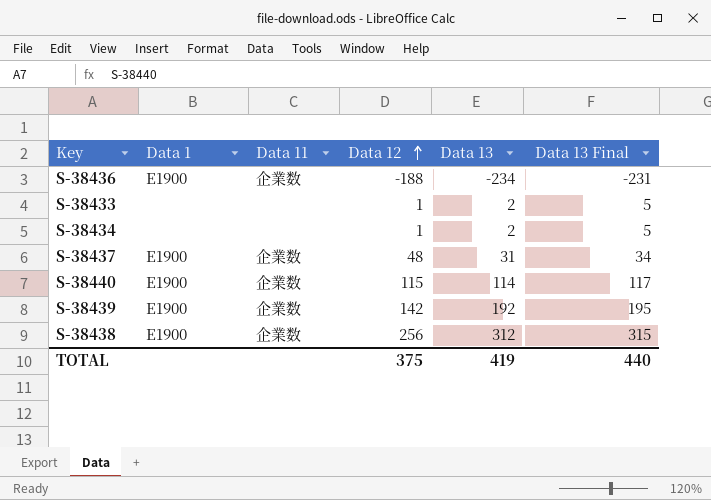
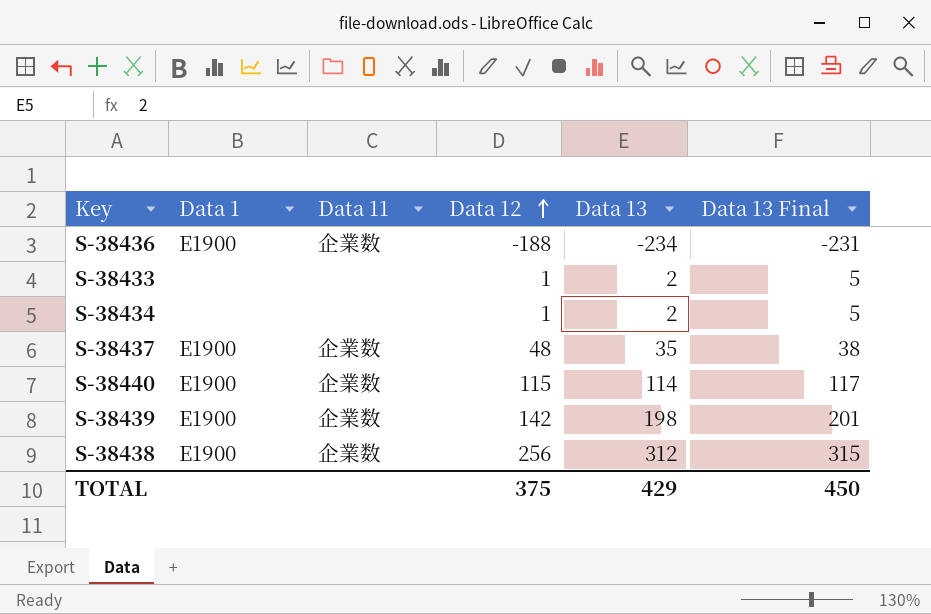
S-38437 | Data 13: 31 -> 35
S-38437 | Data 13 Final: 34 -> 38
S-38439 | Data 13: 192 -> 198
S-38439 | Data 13 Final: 195 -> 201
TOTAL | Data 13: 419 -> 429
TOTAL | Data 13 Final: 440 -> 450

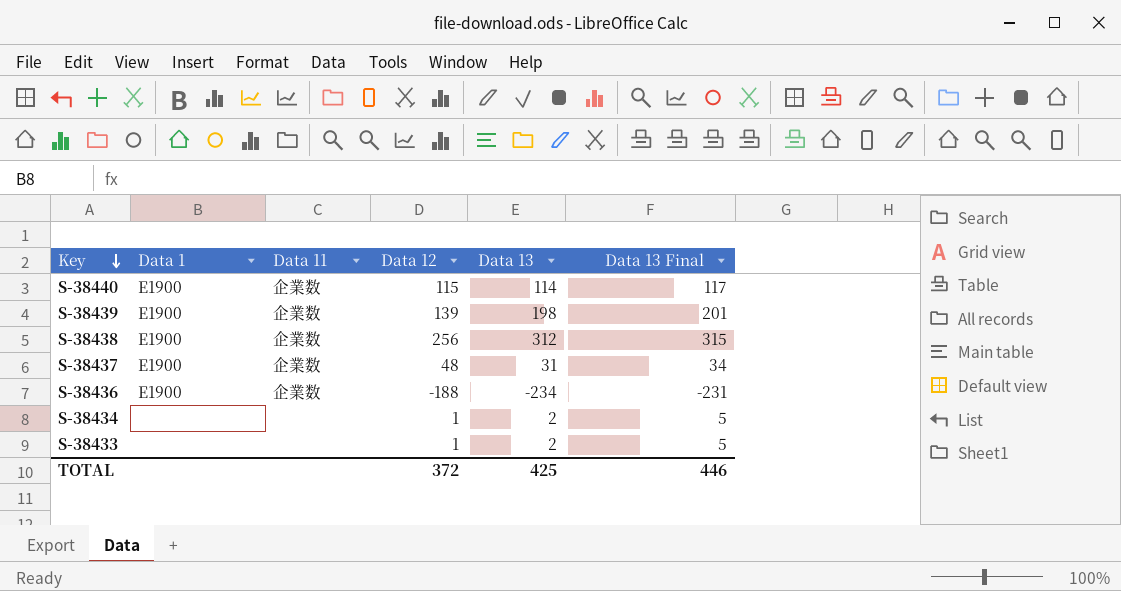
row order: Data 12 ascending -> Key descending
S-38439 | Data 12: 142 -> 139
S-38437 | Data 13: 35 -> 31
S-38437 | Data 13 Final: 38 -> 34
TOTAL | Data 12: 375 -> 372
TOTAL | Data 13: 429 -> 425
TOTAL | Data 13 Final: 450 -> 446

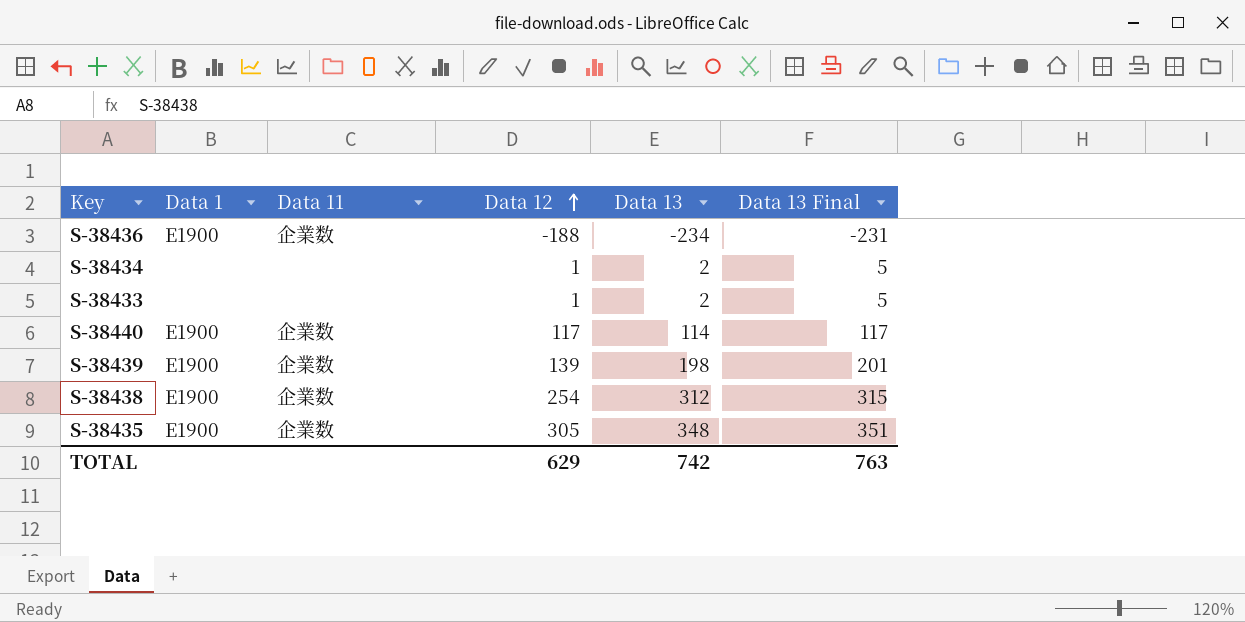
row order: Key descending -> Data 12 ascending
row S-38437: E1900 | 企業数 | 48 | 31 | 34 -> none
S-38440 | Data 12: 115 -> 117
S-38438 | Data 12: 256 -> 254
row S-38435: none -> E1900 | 企業数 | 305 | 348 | 351
TOTAL | Data 12: 372 -> 629
TOTAL | Data 13: 425 -> 742
TOTAL | Data 13 Final: 446 -> 763

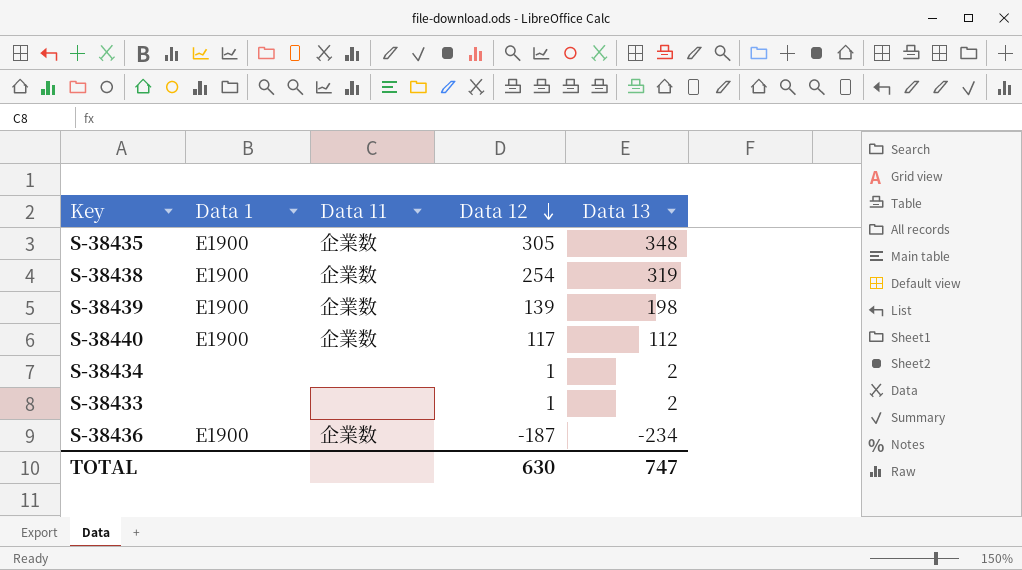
row order: Data 12 ascending -> Data 12 descending
column Data 13 Final | formula: [Data 13] + 3 -> none
S-38438 | Data 13: 312 -> 319
S-38440 | Data 13: 114 -> 112
S-38436 | Data 12: -188 -> -187
TOTAL | Data 12: 629 -> 630
TOTAL | Data 13: 742 -> 747

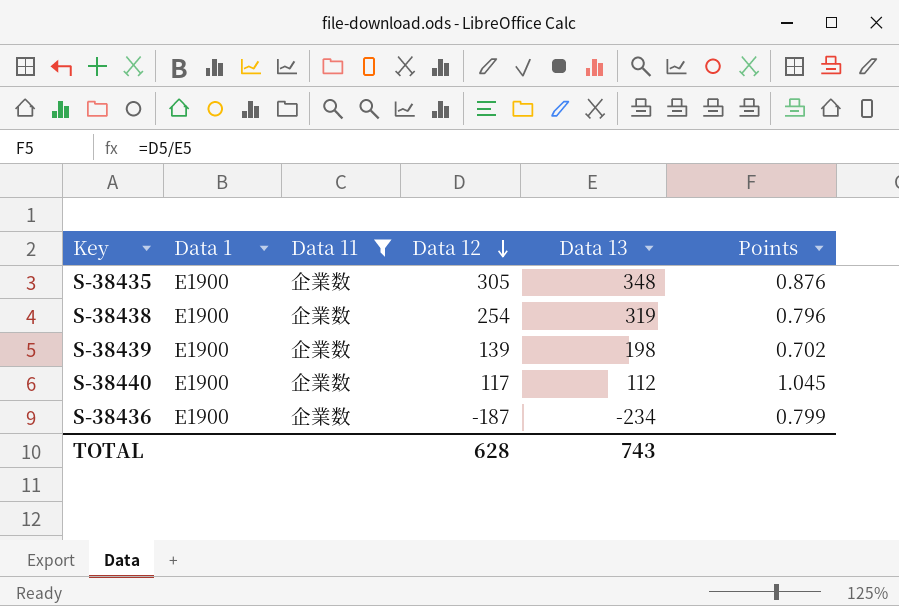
filter: none -> Data 11 = 企業数
column Points | formula: none -> [Data 12] / [Data 13]
TOTAL | Data 12: 630 -> 628
TOTAL | Data 13: 747 -> 743

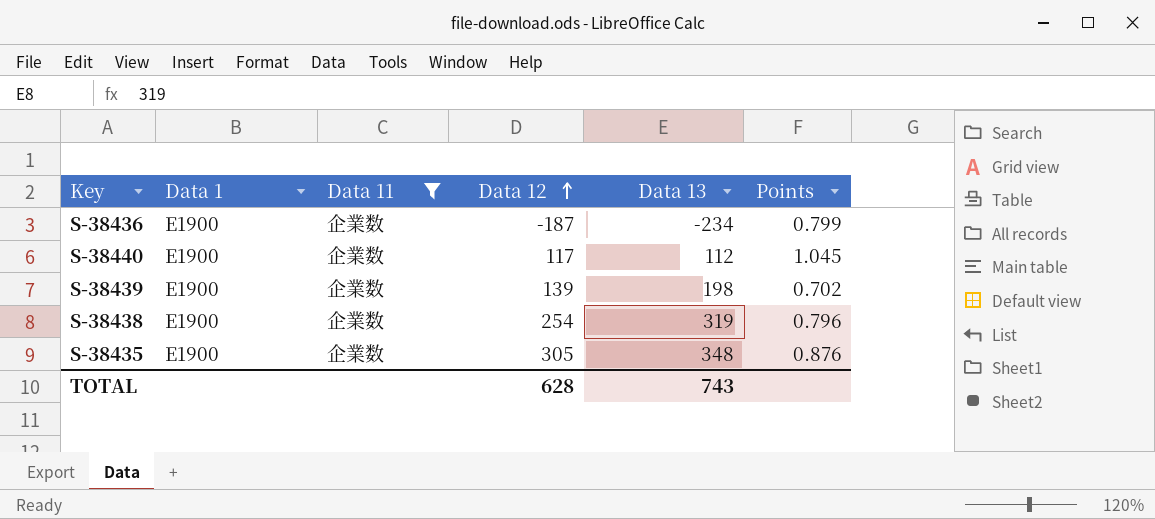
row order: Data 12 descending -> Data 12 ascending

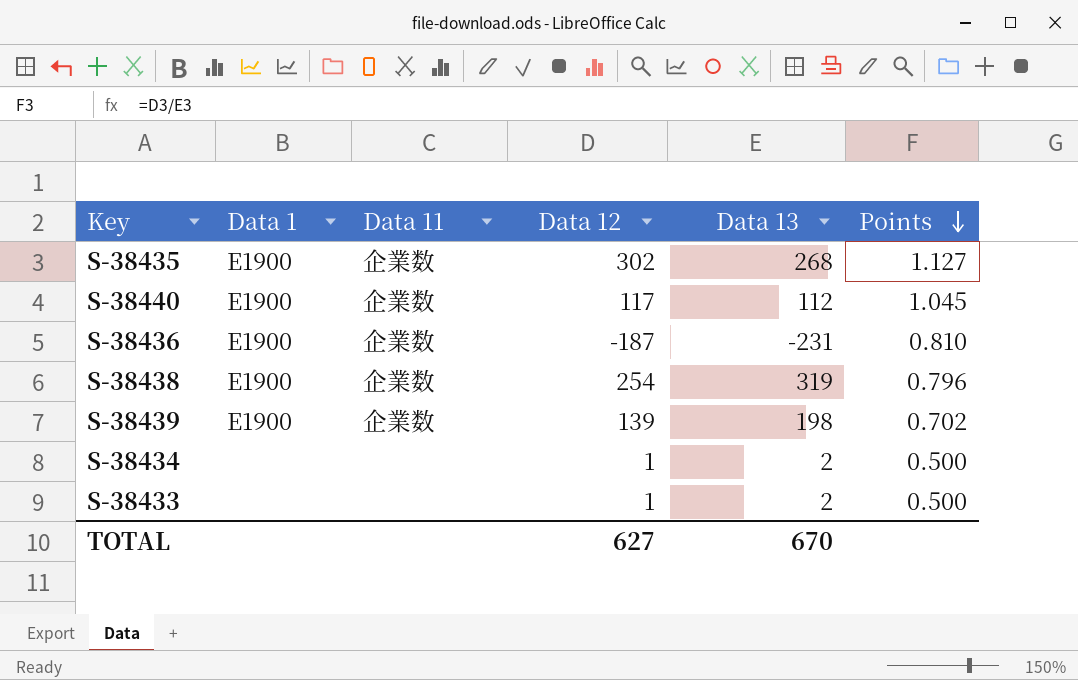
filter: Data 11 = 企業数 -> none
row order: Data 12 ascending -> Points descending
S-38435 | Data 12: 305 -> 302
S-38435 | Data 13: 348 -> 268
S-38435 | Points: 0.876 -> 1.127
S-38436 | Data 13: -234 -> -231
S-38436 | Points: 0.799 -> 0.810
TOTAL | Data 12: 628 -> 627
TOTAL | Data 13: 743 -> 670

